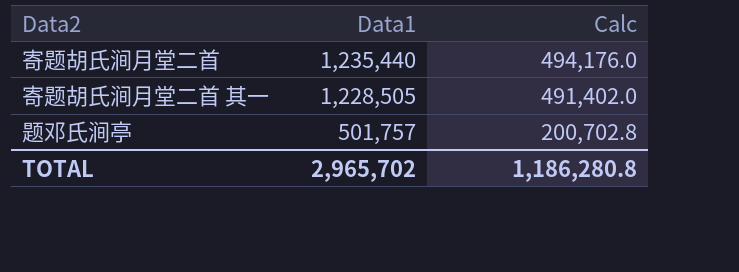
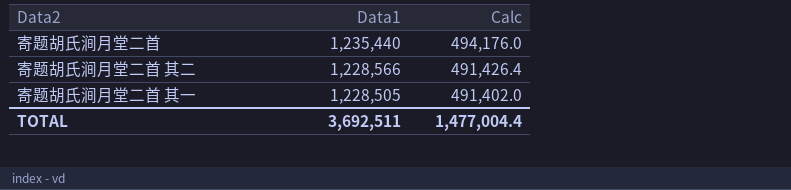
row 题邓氏涧亭: 501,757 | 200,702.8 -> none
row 寄题胡氏涧月堂二首 其二: none -> 1,228,566 | 491,426.4
TOTAL | Data1: 2,965,702 -> 3,692,511
TOTAL | Calc: 1,186,280.8 -> 1,477,004.4

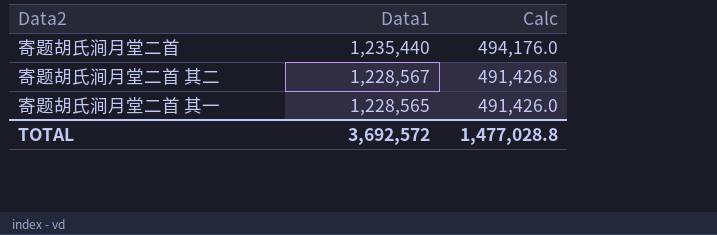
寄题胡氏涧月堂二首 其二 | Data1: 1,228,566 -> 1,228,567
寄题胡氏涧月堂二首 其二 | Calc: 491,426.4 -> 491,426.8
寄题胡氏涧月堂二首 其一 | Data1: 1,228,505 -> 1,228,565
寄题胡氏涧月堂二首 其一 | Calc: 491,402.0 -> 491,426.0
TOTAL | Data1: 3,692,511 -> 3,692,572
TOTAL | Calc: 1,477,004.4 -> 1,477,028.8

